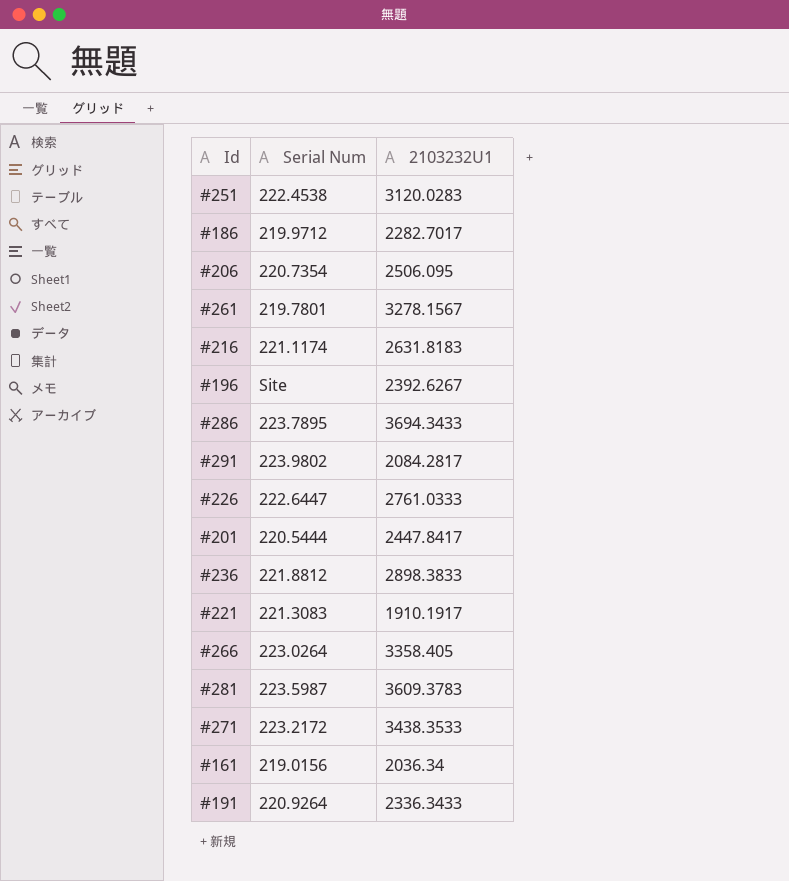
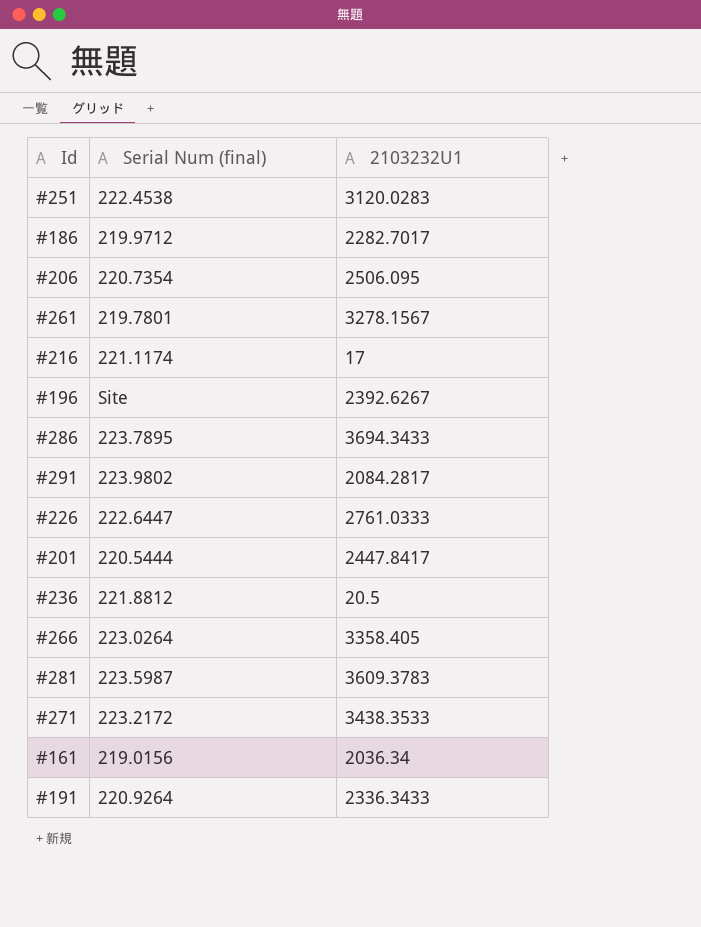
column name: Serial Num -> Serial Num (final)
row #221: 221.3083 | 1910.1917 -> none
#216 | 2103232U1: 2631.8183 -> 17
#236 | 2103232U1: 2898.3833 -> 20.5

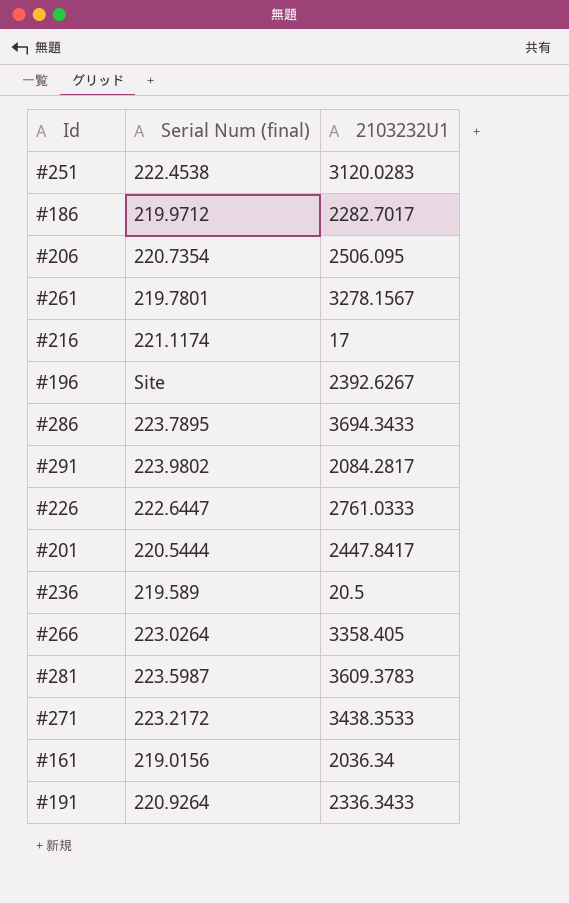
#236 | Serial Num (final): 221.8812 -> 219.589

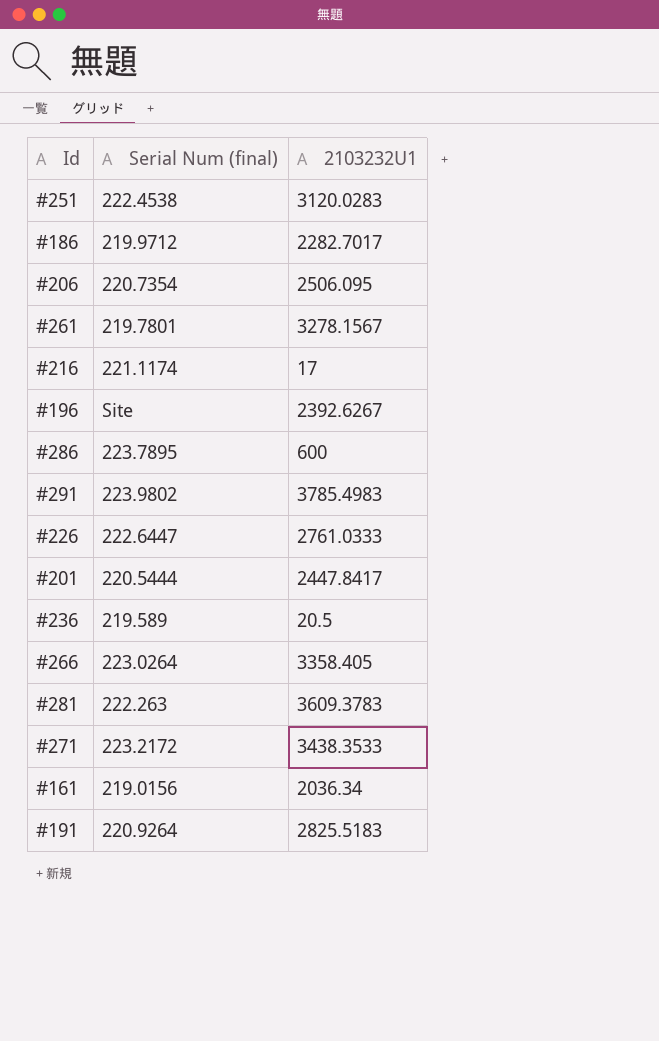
#286 | 2103232U1: 3694.3433 -> 600
#291 | 2103232U1: 2084.2817 -> 3785.4983
#281 | Serial Num (final): 223.5987 -> 222.263
#191 | 2103232U1: 2336.3433 -> 2825.5183

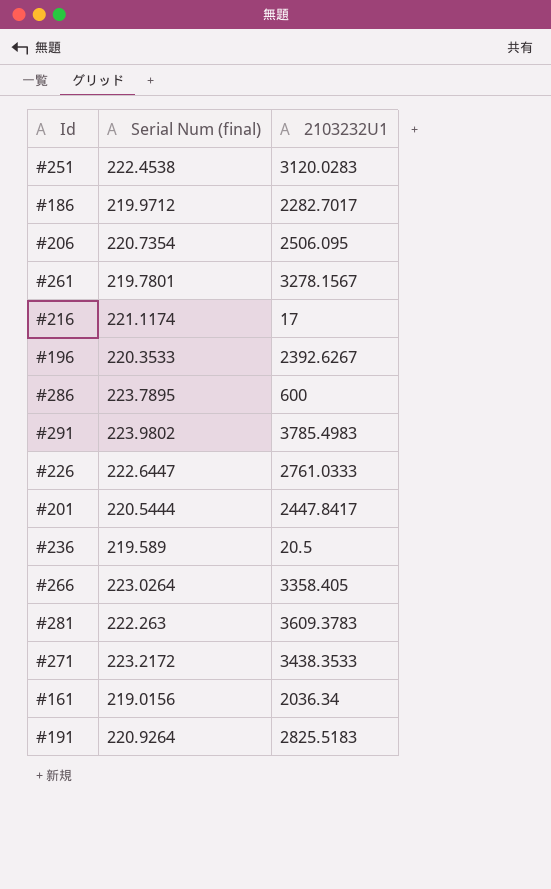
#196 | Serial Num (final): Site -> 220.3533

